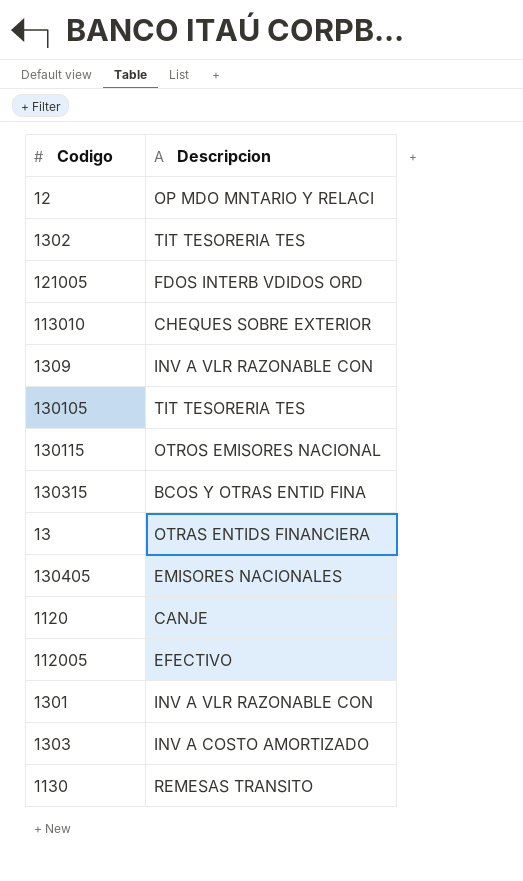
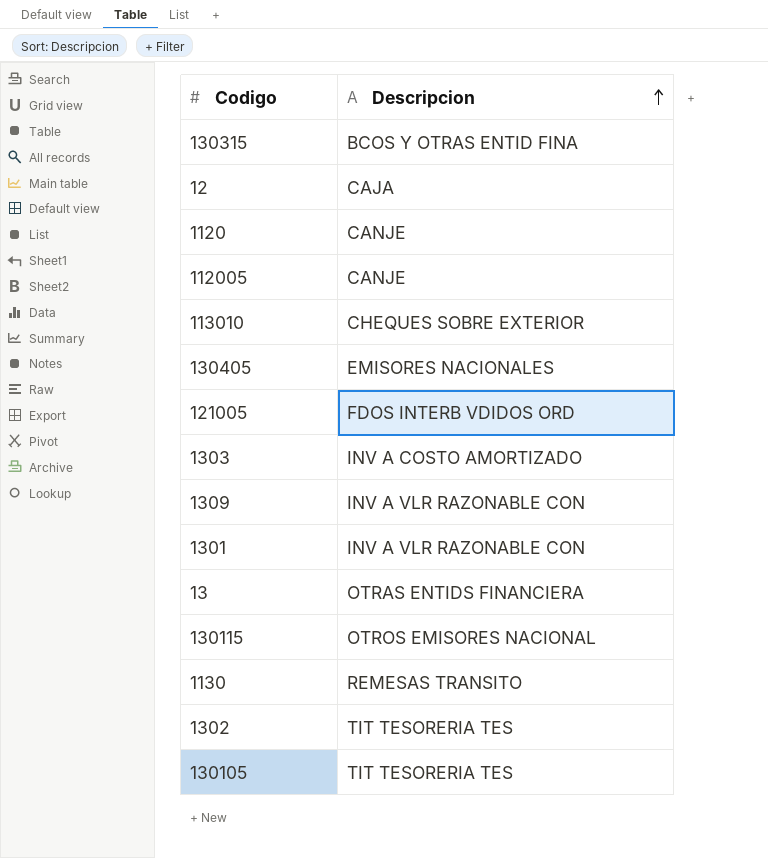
row order: none -> Descripcion ascending
12 | Descripcion: OP MDO MNTARIO Y RELACI -> CAJA
112005 | Descripcion: EFECTIVO -> CANJE

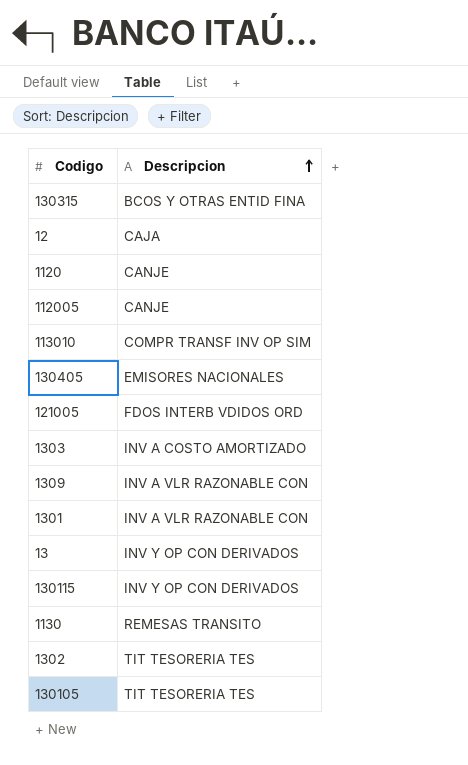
113010 | Descripcion: CHEQUES SOBRE EXTERIOR -> COMPR TRANSF INV OP SIM
13 | Descripcion: OTRAS ENTIDS FINANCIERA -> INV Y OP CON DERIVADOS
130115 | Descripcion: OTROS EMISORES NACIONAL -> INV Y OP CON DERIVADOS

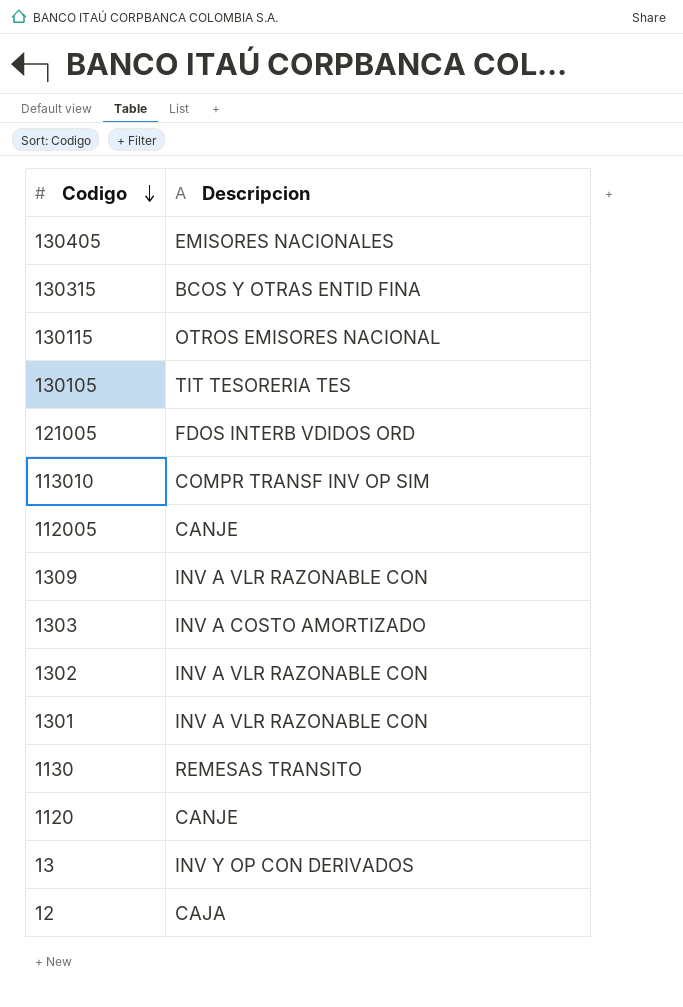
row order: Descripcion ascending -> Codigo descending
130115 | Descripcion: INV Y OP CON DERIVADOS -> OTROS EMISORES NACIONAL
1302 | Descripcion: TIT TESORERIA TES -> INV A VLR RAZONABLE CON

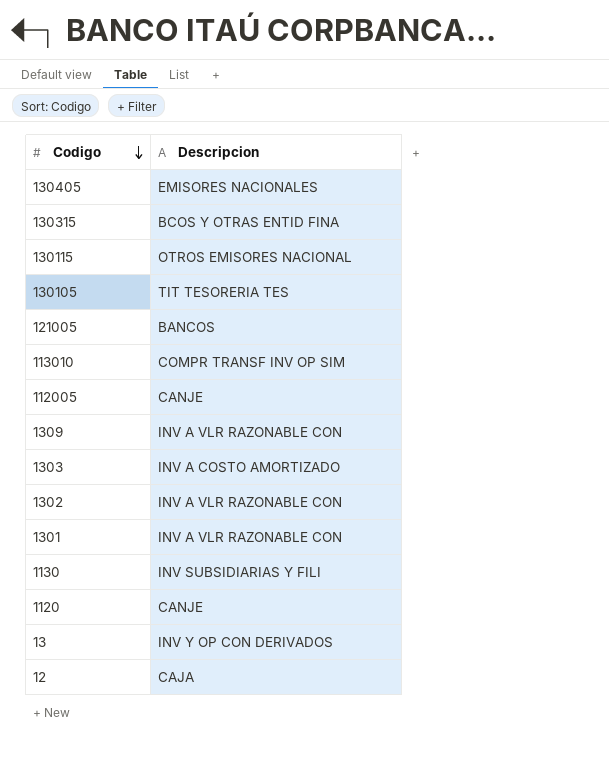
121005 | Descripcion: FDOS INTERB VDIDOS ORD -> BANCOS
1130 | Descripcion: REMESAS TRANSITO -> INV SUBSIDIARIAS Y FILI

